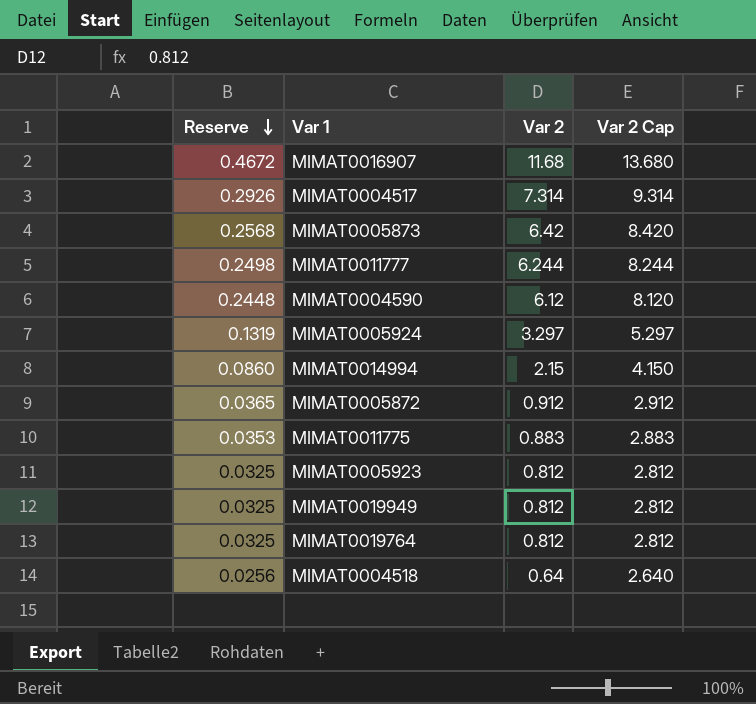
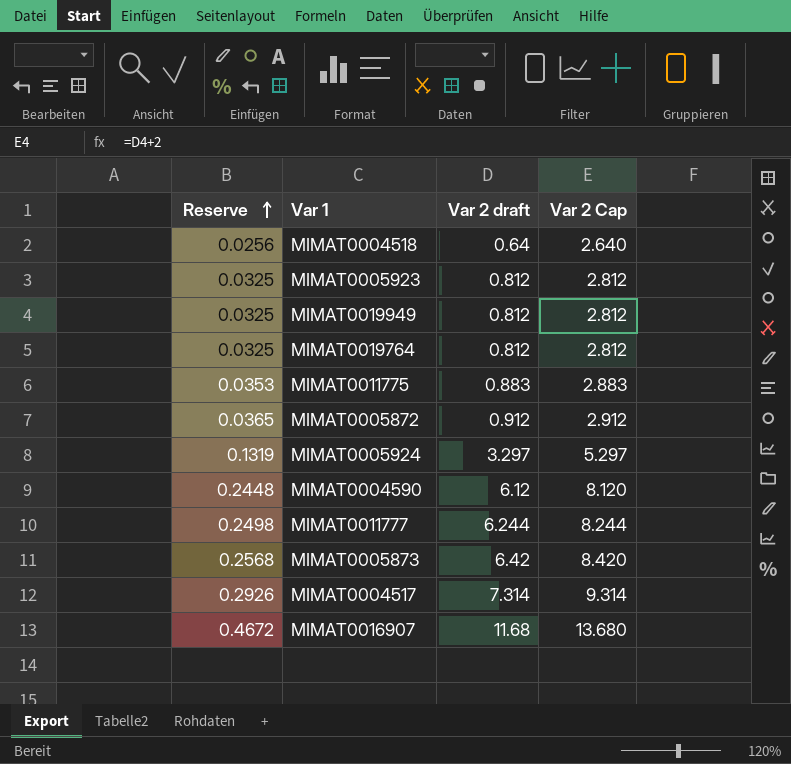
row order: Reserve descending -> Reserve ascending
column name: Var 2 -> Var 2 draft
row MIMAT0014994: 0.0860 | 2.15 | 4.150 -> none

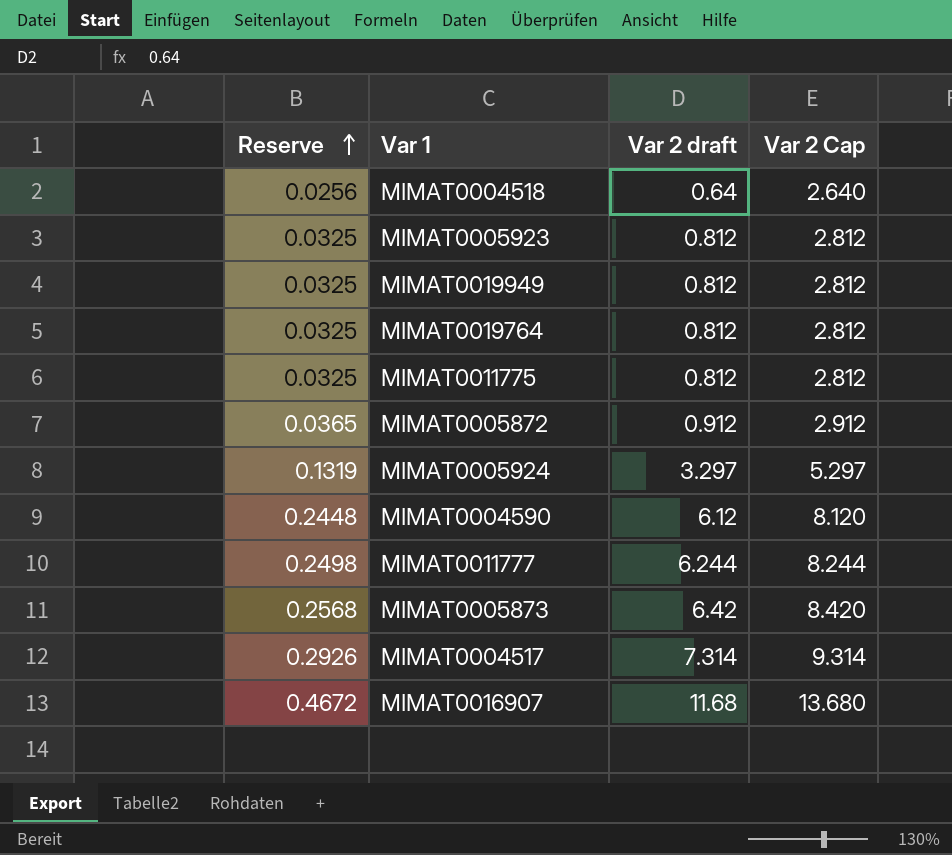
MIMAT0011775 | Reserve: 0.0353 -> 0.0325
MIMAT0011775 | Var 2 draft: 0.883 -> 0.812
MIMAT0011775 | Var 2 Cap: 2.883 -> 2.812

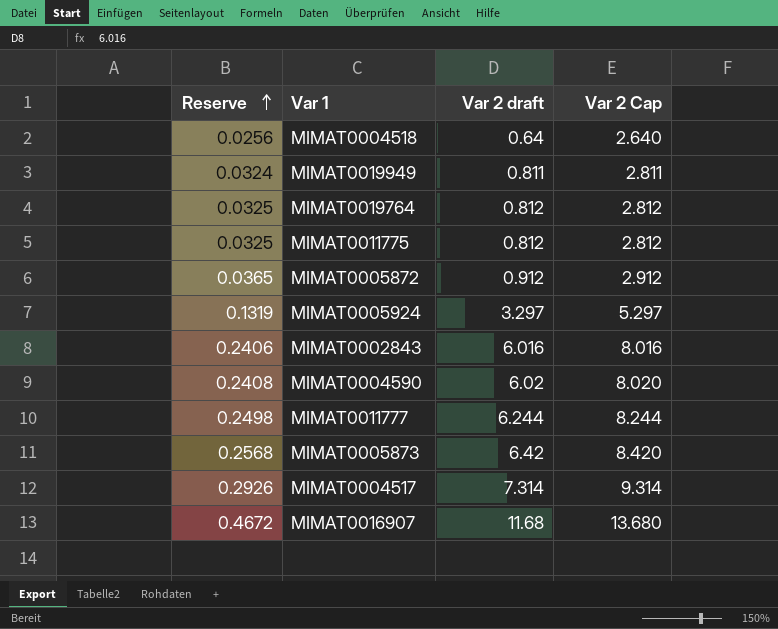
row MIMAT0005923: 0.0325 | 0.812 | 2.812 -> none
MIMAT0019949 | Reserve: 0.0325 -> 0.0324
MIMAT0019949 | Var 2 draft: 0.812 -> 0.811
MIMAT0019949 | Var 2 Cap: 2.812 -> 2.811
row MIMAT0002843: none -> 0.2406 | 6.016 | 8.016
MIMAT0004590 | Reserve: 0.2448 -> 0.2408
MIMAT0004590 | Var 2 draft: 6.12 -> 6.02
MIMAT0004590 | Var 2 Cap: 8.120 -> 8.020

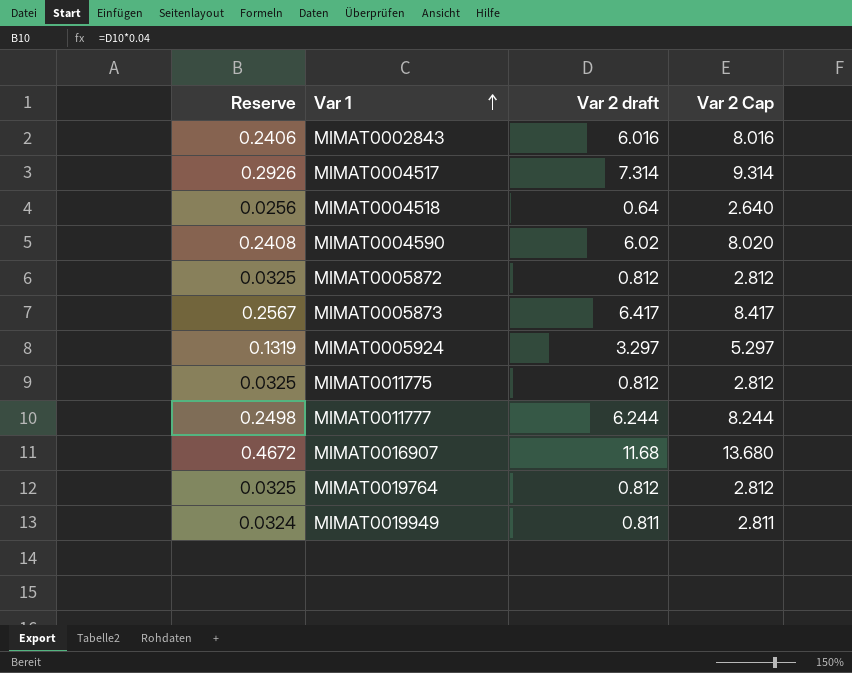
row order: Reserve ascending -> Var 1 ascending
MIMAT0005872 | Reserve: 0.0365 -> 0.0325
MIMAT0005872 | Var 2 draft: 0.912 -> 0.812
MIMAT0005872 | Var 2 Cap: 2.912 -> 2.812
MIMAT0005873 | Reserve: 0.2568 -> 0.2567
MIMAT0005873 | Var 2 draft: 6.42 -> 6.417
MIMAT0005873 | Var 2 Cap: 8.420 -> 8.417

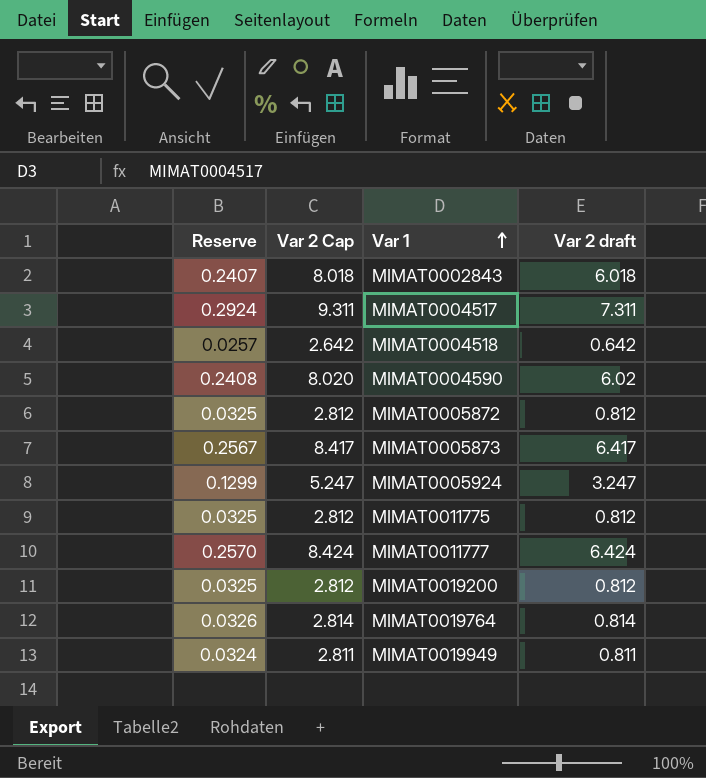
column Var 2 Cap | position: 4 -> 2
row MIMAT0016907: 0.4672 | 11.68 | 13.680 -> none
MIMAT0002843 | Reserve: 0.2406 -> 0.2407
MIMAT0002843 | Var 2 Cap: 8.016 -> 8.018
MIMAT0002843 | Var 2 draft: 6.016 -> 6.018
MIMAT0004517 | Reserve: 0.2926 -> 0.2924
MIMAT0004517 | Var 2 Cap: 9.314 -> 9.311
MIMAT0004517 | Var 2 draft: 7.314 -> 7.311
MIMAT0004518 | Reserve: 0.0256 -> 0.0257
MIMAT0004518 | Var 2 Cap: 2.640 -> 2.642
MIMAT0004518 | Var 2 draft: 0.64 -> 0.642
MIMAT0005924 | Reserve: 0.1319 -> 0.1299
MIMAT0005924 | Var 2 Cap: 5.297 -> 5.247
MIMAT0005924 | Var 2 draft: 3.297 -> 3.247
MIMAT0011777 | Reserve: 0.2498 -> 0.2570
MIMAT0011777 | Var 2 Cap: 8.244 -> 8.424
MIMAT0011777 | Var 2 draft: 6.244 -> 6.424
row MIMAT0019200: none -> 0.0325 | 2.812 | 0.812
MIMAT0019764 | Reserve: 0.0325 -> 0.0326
MIMAT0019764 | Var 2 Cap: 2.812 -> 2.814
MIMAT0019764 | Var 2 draft: 0.812 -> 0.814

